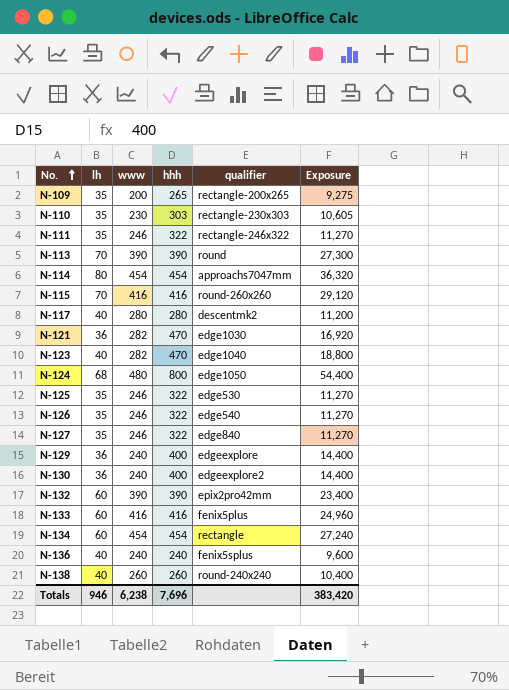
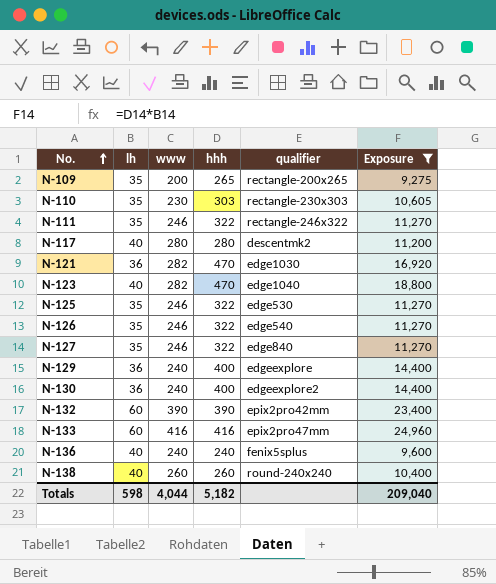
filter: none -> Exposure <= 24,960
N-133 | qualifier: fenix5plus -> epix2pro47mm
Totals | lh: 946 -> 598
Totals | www: 6,238 -> 4,044
Totals | hhh: 7,696 -> 5,182
Totals | Exposure: 383,420 -> 209,040

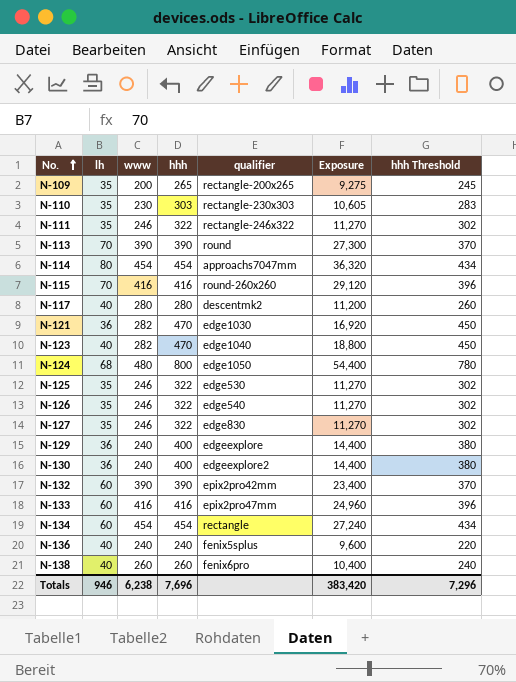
filter: Exposure <= 24,960 -> none
column hhh Threshold | formula: none -> [hhh] - 20
N-127 | qualifier: edge840 -> edge830
N-138 | qualifier: round-240x240 -> fenix6pro
Totals | lh: 598 -> 946
Totals | www: 4,044 -> 6,238
Totals | hhh: 5,182 -> 7,696
Totals | Exposure: 209,040 -> 383,420

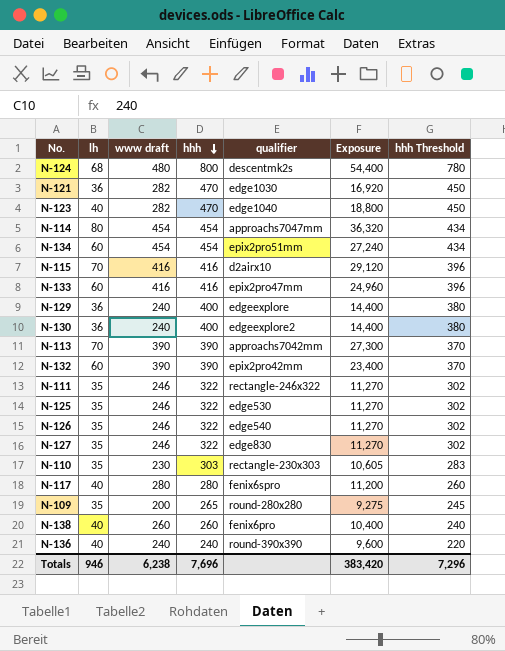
row order: No. ascending -> hhh descending
column name: www -> www draft
N-124 | qualifier: edge1050 -> descentmk2s
N-134 | qualifier: rectangle -> epix2pro51mm
N-115 | qualifier: round-260x260 -> d2airx10
N-113 | qualifier: round -> approachs7042mm
N-117 | qualifier: descentmk2 -> fenix6spro
N-109 | qualifier: rectangle-200x265 -> round-280x280
N-136 | qualifier: fenix5splus -> round-390x390

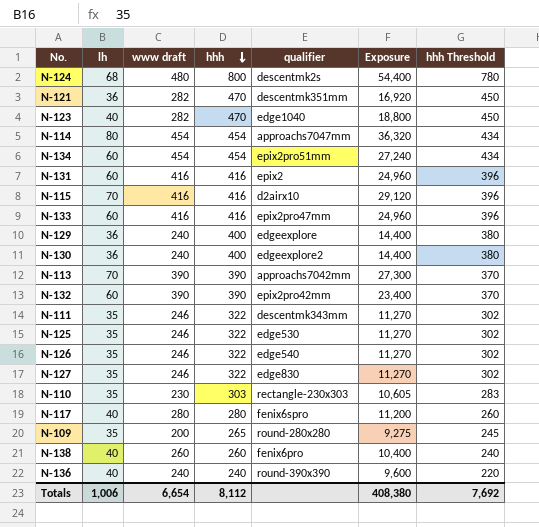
N-121 | qualifier: edge1030 -> descentmk351mm
row N-131: none -> 60 | 416 | 416 | epix2 | 24,960 | 396
N-111 | qualifier: rectangle-246x322 -> descentmk343mm
Totals | lh: 946 -> 1,006
Totals | www draft: 6,238 -> 6,654
Totals | hhh: 7,696 -> 8,112
Totals | Exposure: 383,420 -> 408,380
Totals | hhh Threshold: 7,296 -> 7,692

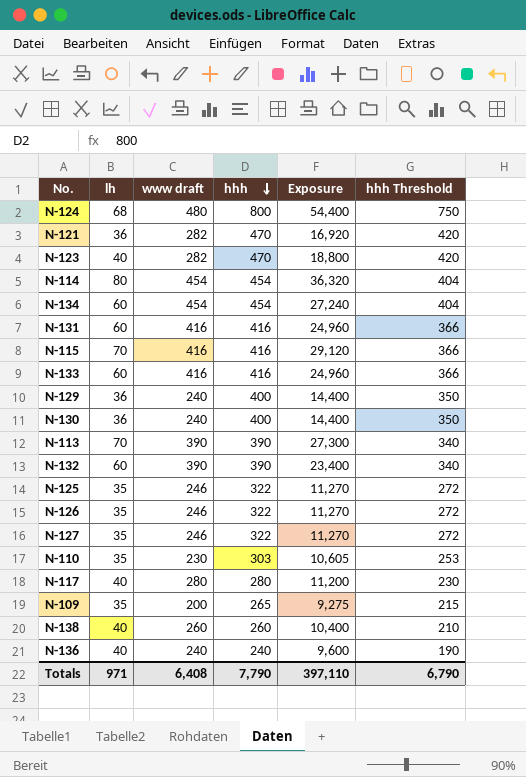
column qualifier | position: 5 -> none
column hhh Threshold | formula: [hhh] - 20 -> [hhh] - 50
row N-111: 35 | 246 | 322 | descentmk343mm | 11,270 | 302 -> none
Totals | lh: 1,006 -> 971
Totals | www draft: 6,654 -> 6,408
Totals | hhh: 8,112 -> 7,790
Totals | Exposure: 408,380 -> 397,110
Totals | hhh Threshold: 7,692 -> 6,790

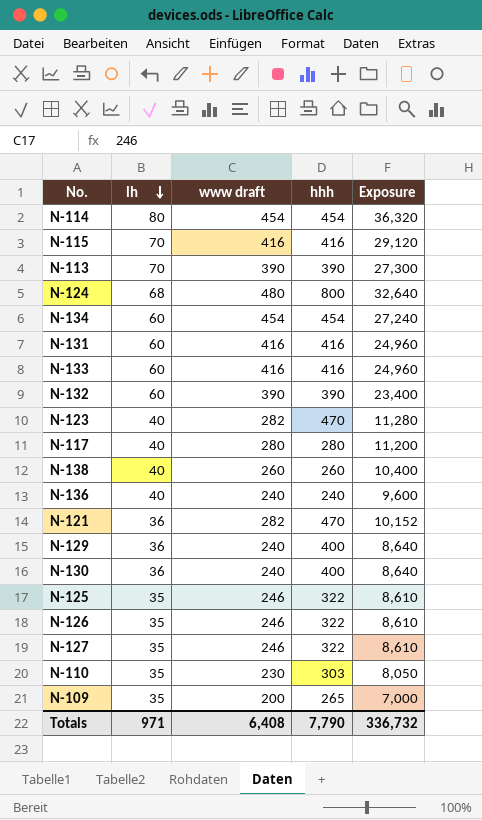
row order: hhh descending -> lh descending
column hhh Threshold | formula: [hhh] - 50 -> none
column Exposure | formula: [lh] * [hhh] -> [lh] * [www draft]
Totals | Exposure: 397,110 -> 336,732

